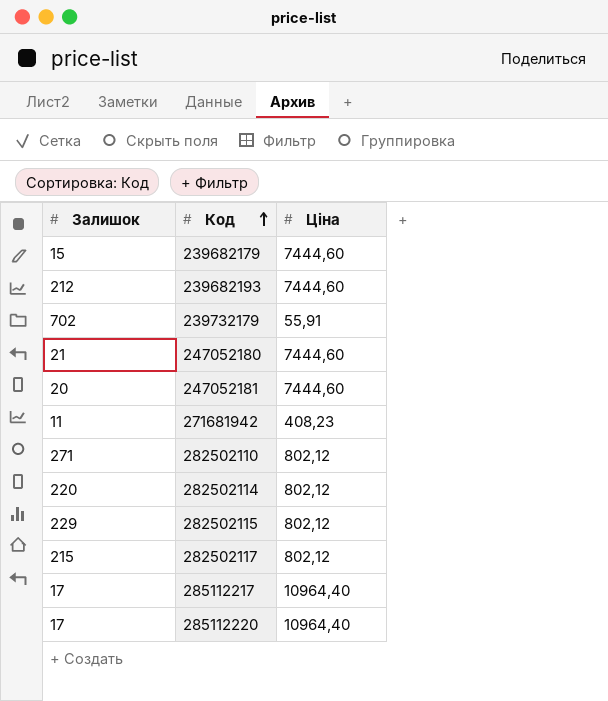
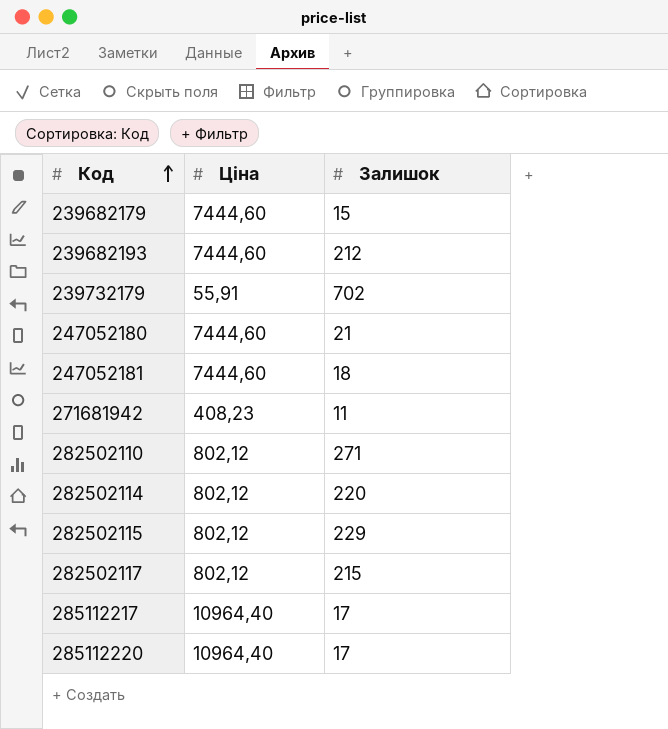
column Залишок | position: 1 -> 3
247052181 | Залишок: 20 -> 18

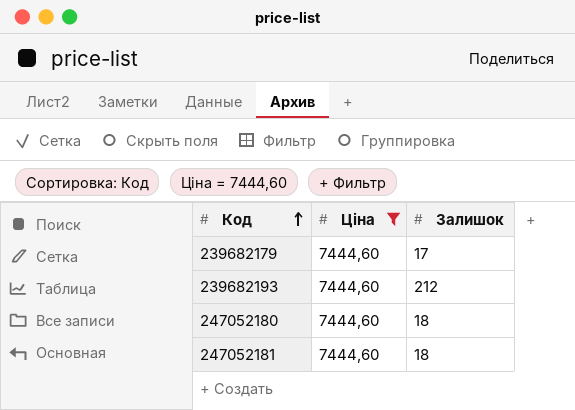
filter: none -> Ціна = 7444,60
239682179 | Залишок: 15 -> 17
247052180 | Залишок: 21 -> 18

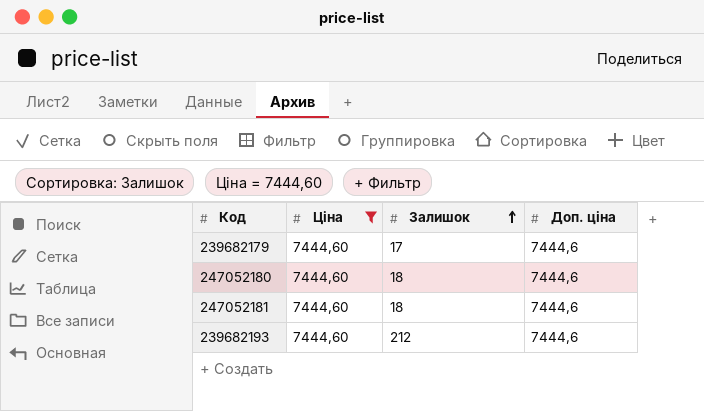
row order: Код ascending -> Залишок ascending
column Доп. ціна | position: none -> 4

